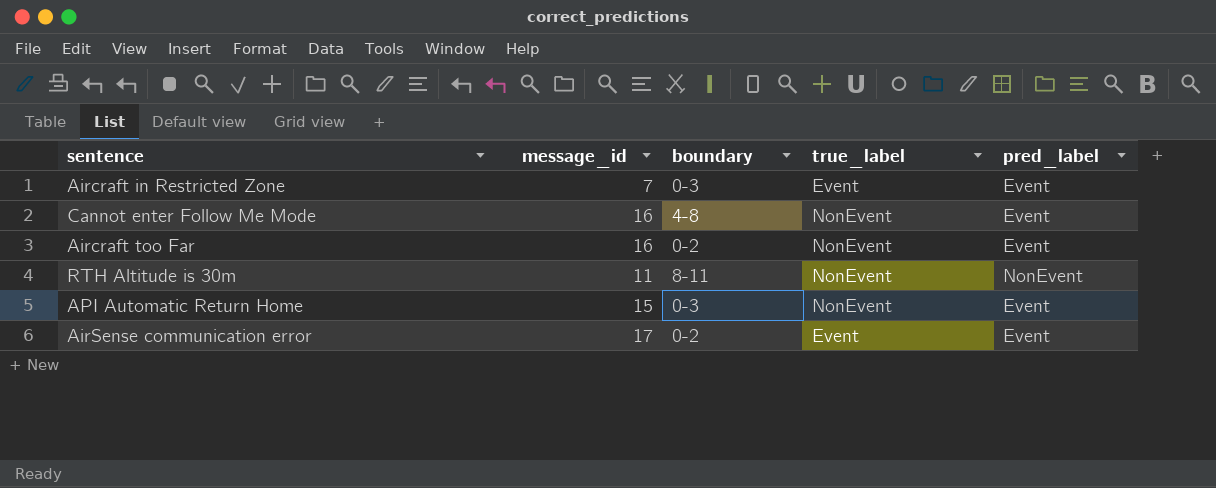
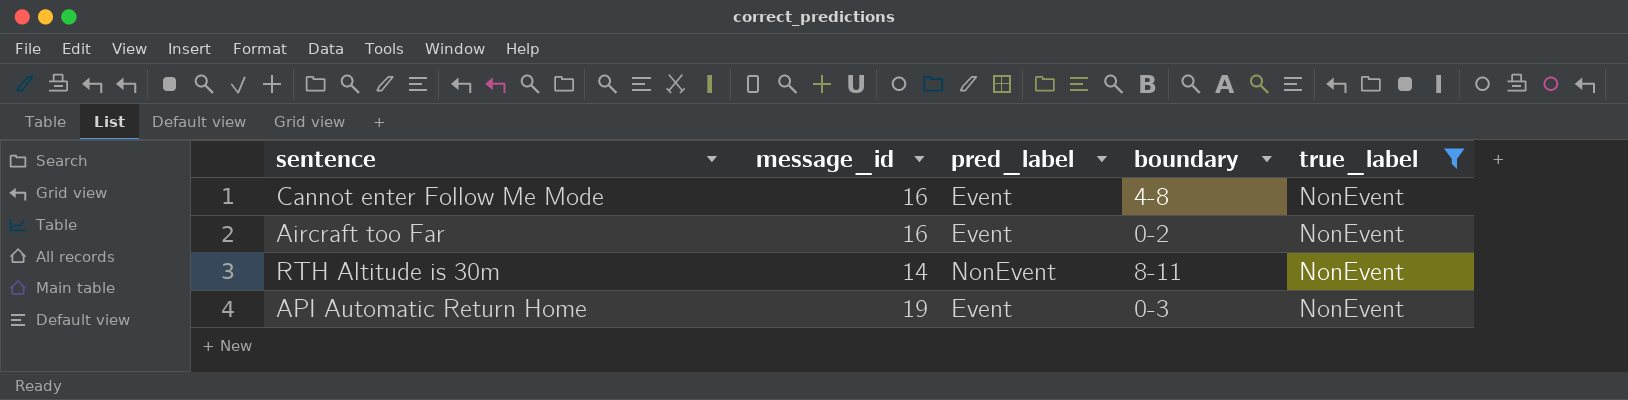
filter: none -> true_label = NonEvent
column pred_label | position: 5 -> 3
RTH Altitude is 30m | message_id: 11 -> 14
API Automatic Return Home | message_id: 15 -> 19

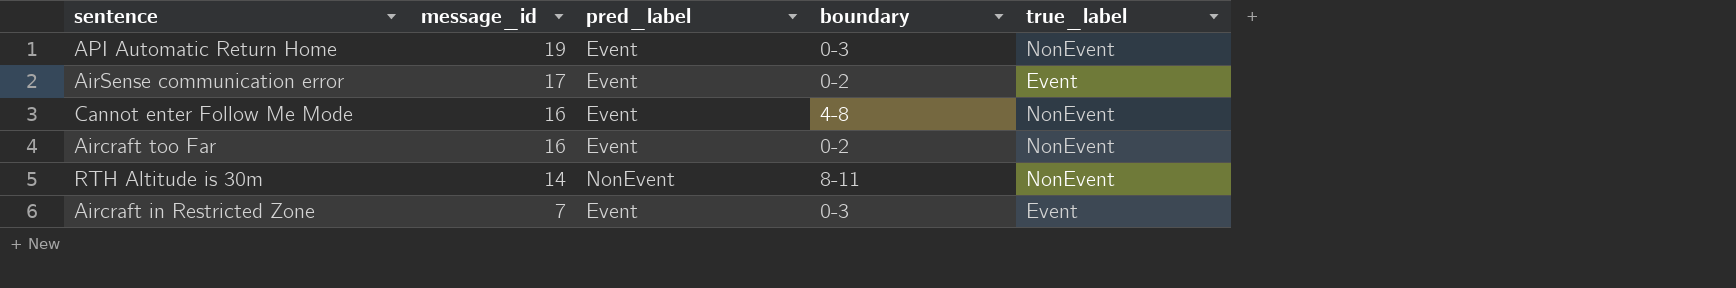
filter: true_label = NonEvent -> none
row order: none -> message_id descending

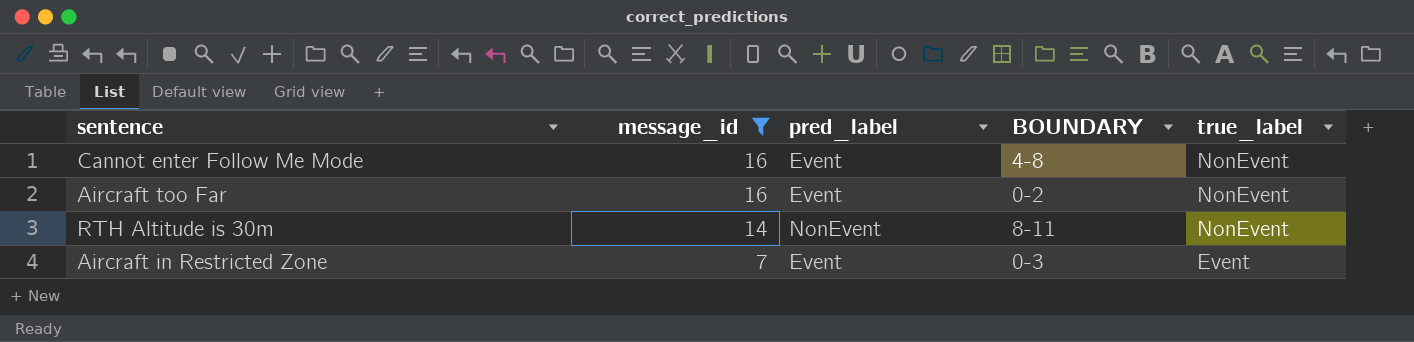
filter: none -> message_id <= 16
column name: boundary -> BOUNDARY

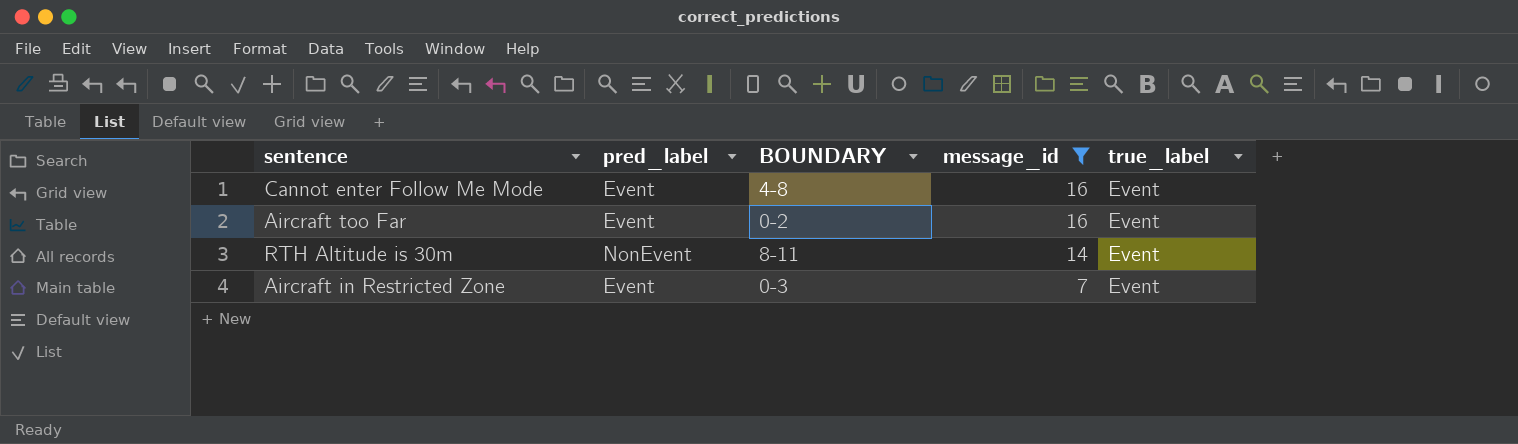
column message_id | position: 2 -> 4
Cannot enter Follow Me Mode | true_label: NonEvent -> Event
Aircraft too Far | true_label: NonEvent -> Event
RTH Altitude is 30m | true_label: NonEvent -> Event

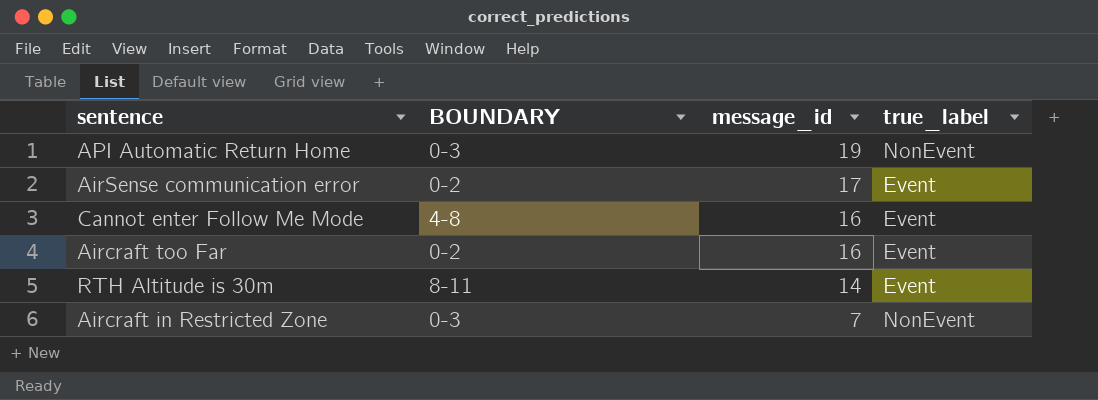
filter: message_id <= 16 -> none
column pred_label | position: 2 -> none
Aircraft in Restricted Zone | true_label: Event -> NonEvent

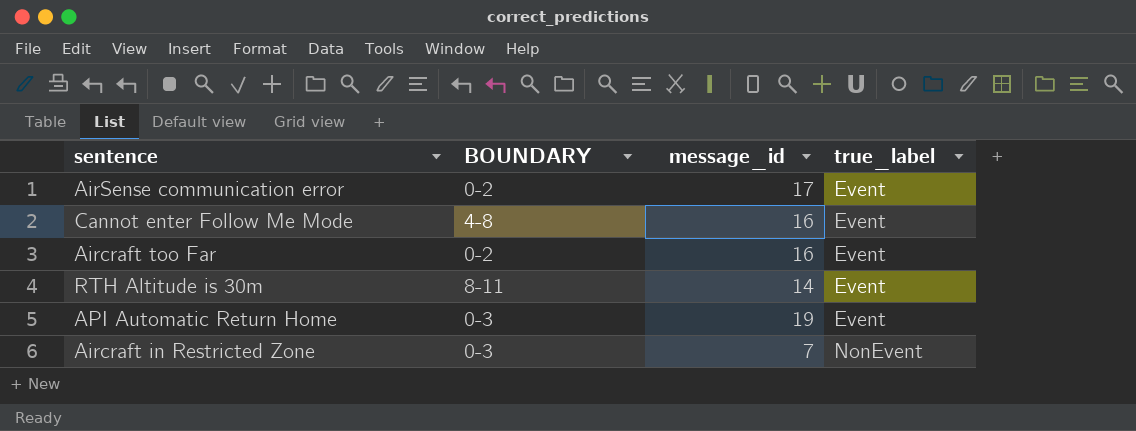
row order: message_id descending -> true_label ascending
API Automatic Return Home | true_label: NonEvent -> Event

